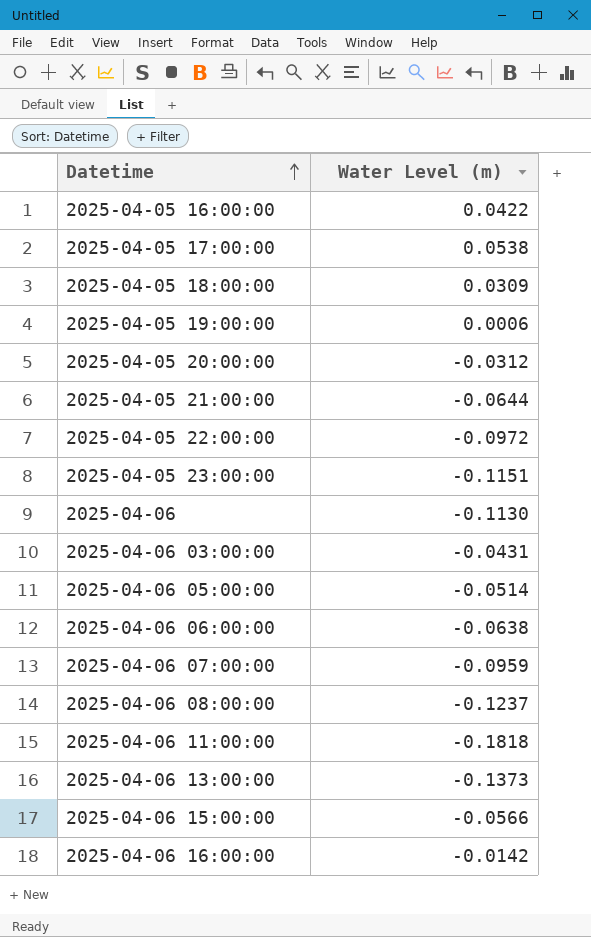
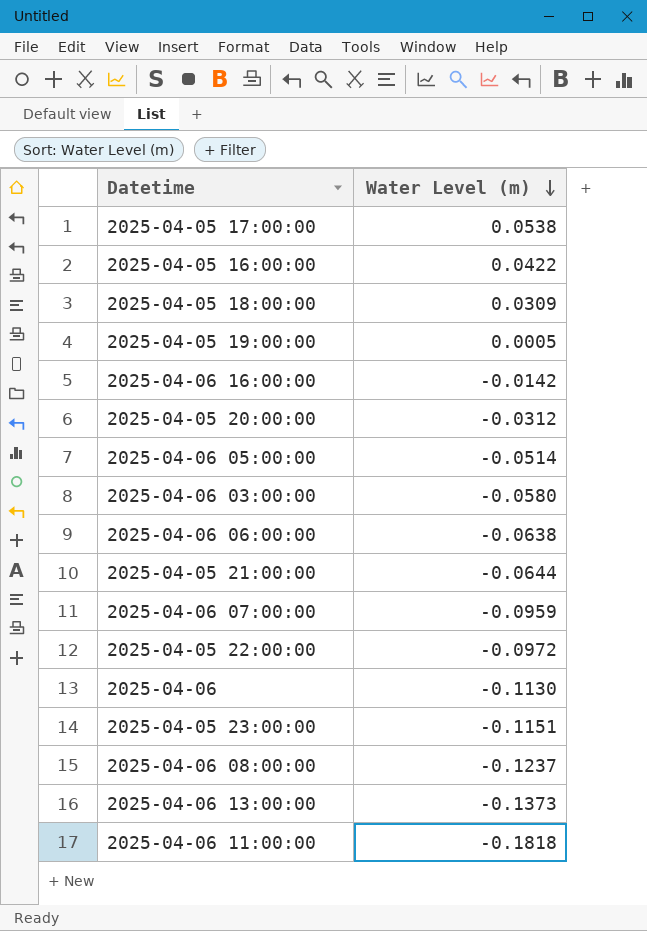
row order: Datetime ascending -> Water Level (m) descending
row 2025-04-06 15:00:00: -0.0566 -> none
2025-04-05 19:00:00 | Water Level (m): 0.0006 -> 0.0005
2025-04-06 03:00:00 | Water Level (m): -0.0431 -> -0.0580

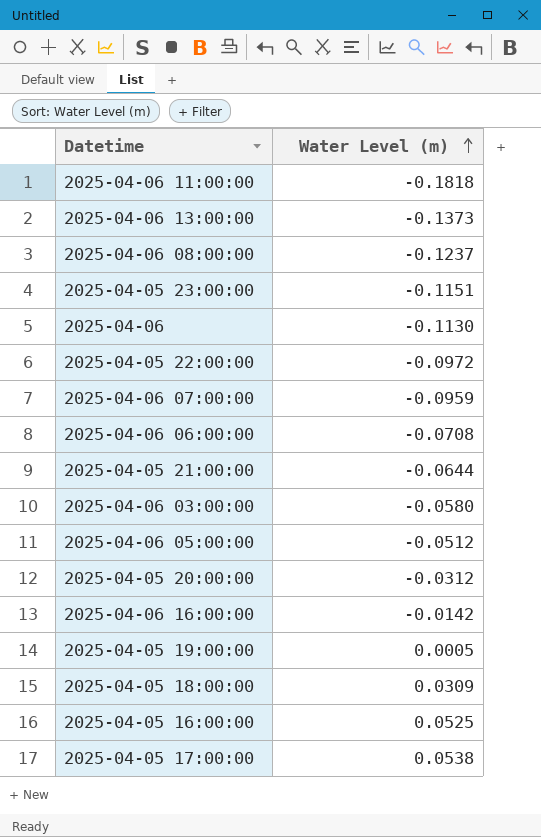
row order: Water Level (m) descending -> Water Level (m) ascending
2025-04-06 06:00:00 | Water Level (m): -0.0638 -> -0.0708
2025-04-06 05:00:00 | Water Level (m): -0.0514 -> -0.0512
2025-04-05 16:00:00 | Water Level (m): 0.0422 -> 0.0525

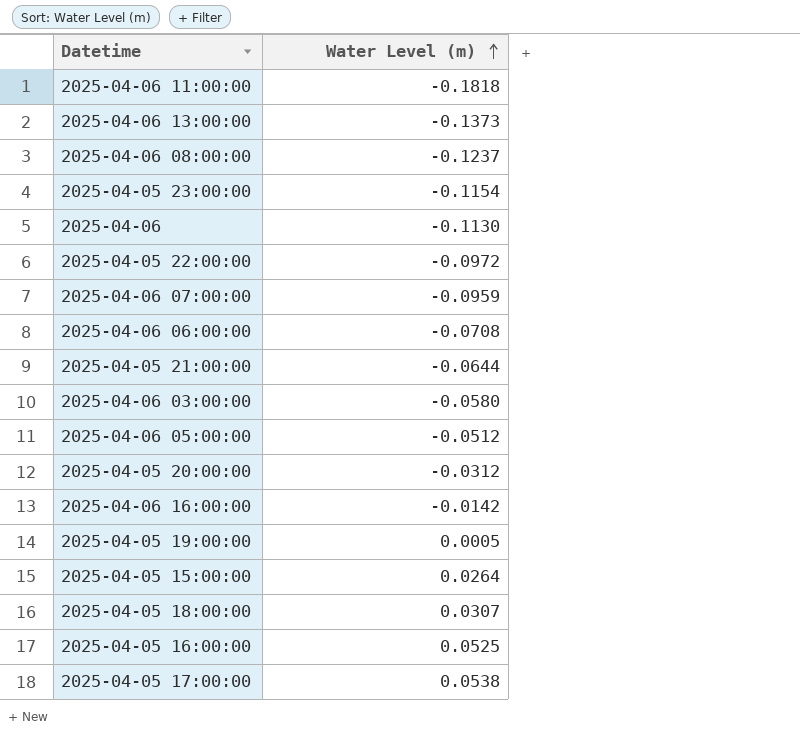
2025-04-05 23:00:00 | Water Level (m): -0.1151 -> -0.1154
row 2025-04-05 15:00:00: none -> 0.0264
2025-04-05 18:00:00 | Water Level (m): 0.0309 -> 0.0307

